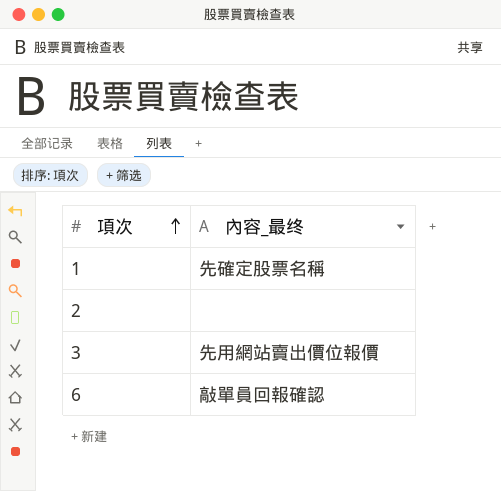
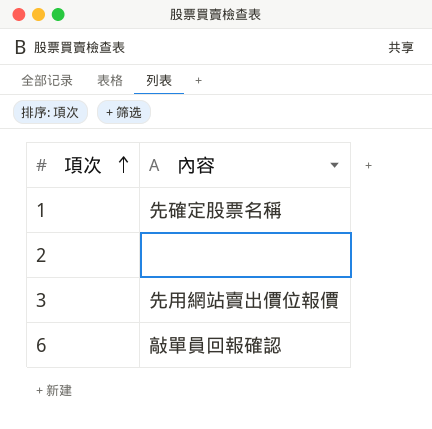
column name: 內容_最终 -> 內容

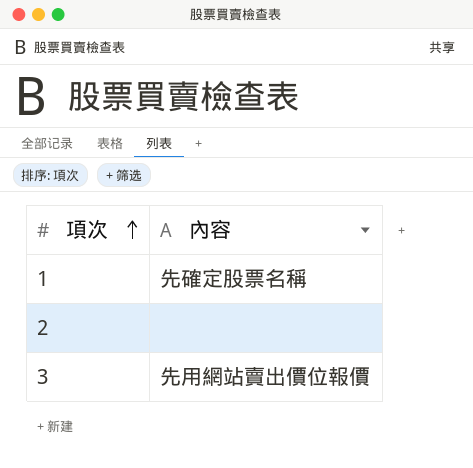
row 6: 敲單員回報確認 -> none

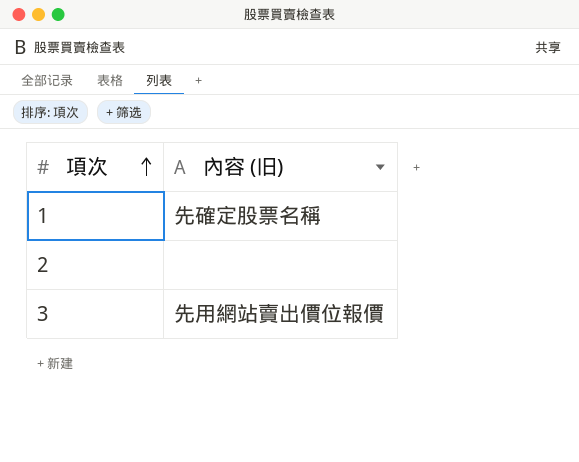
column name: 內容 -> 內容 (旧)

